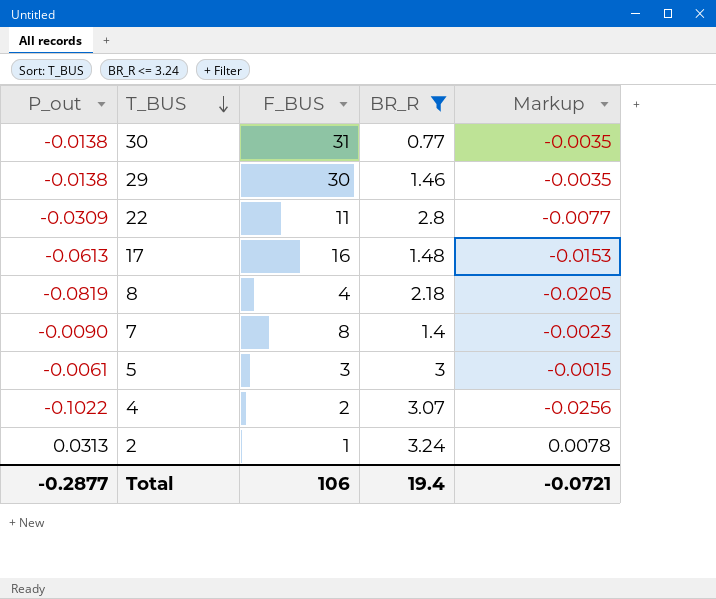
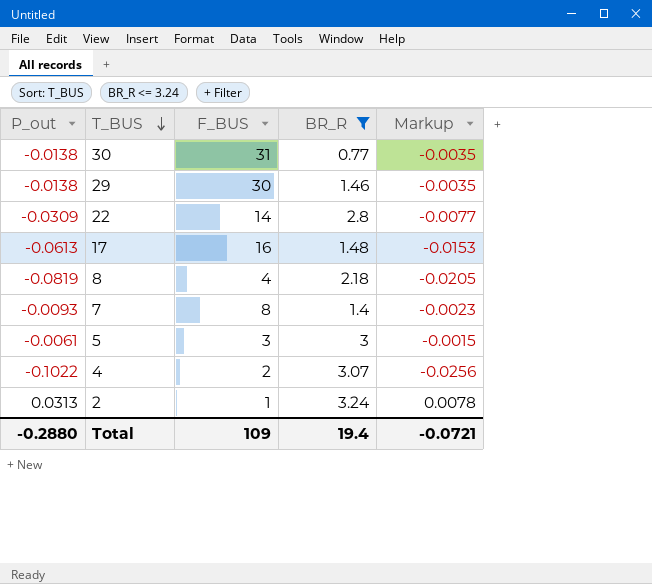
22 | F_BUS: 11 -> 14
7 | P_out: -0.0090 -> -0.0093
Total | P_out: -0.2877 -> -0.2880
Total | F_BUS: 106 -> 109

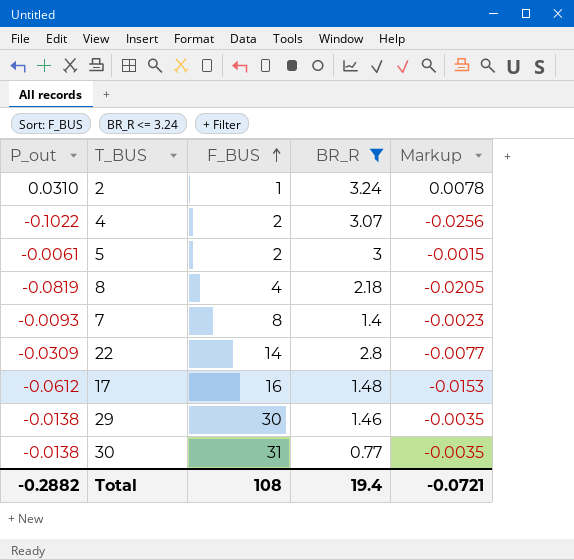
row order: T_BUS descending -> F_BUS ascending
2 | P_out: 0.0313 -> 0.0310
5 | F_BUS: 3 -> 2
17 | P_out: -0.0613 -> -0.0612
Total | P_out: -0.2880 -> -0.2882
Total | F_BUS: 109 -> 108

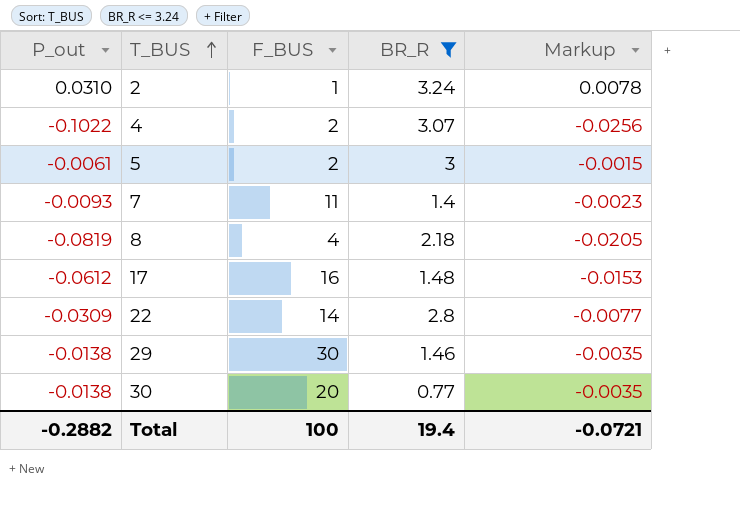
row order: F_BUS ascending -> T_BUS ascending
7 | F_BUS: 8 -> 11
30 | F_BUS: 31 -> 20
Total | F_BUS: 108 -> 100

